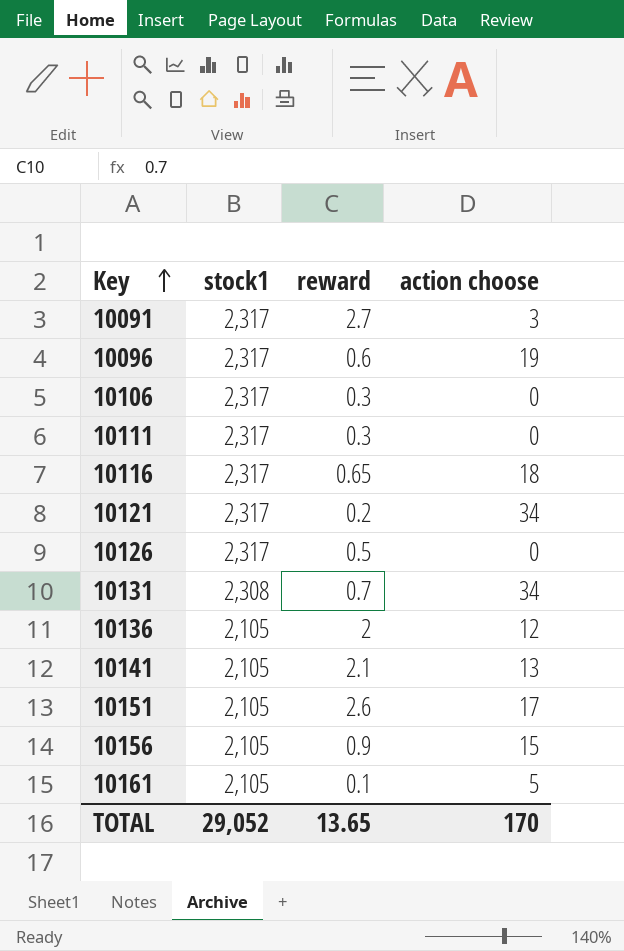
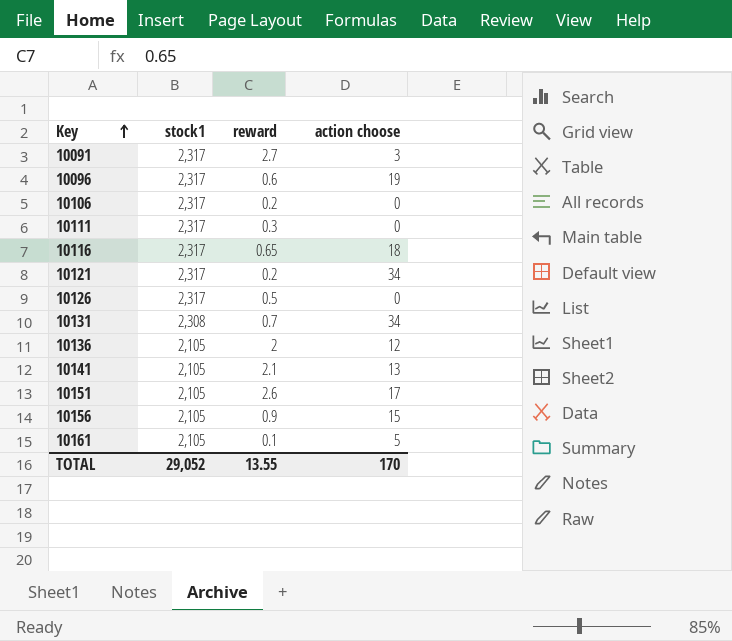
10106 | reward: 0.3 -> 0.2
TOTAL | reward: 13.65 -> 13.55

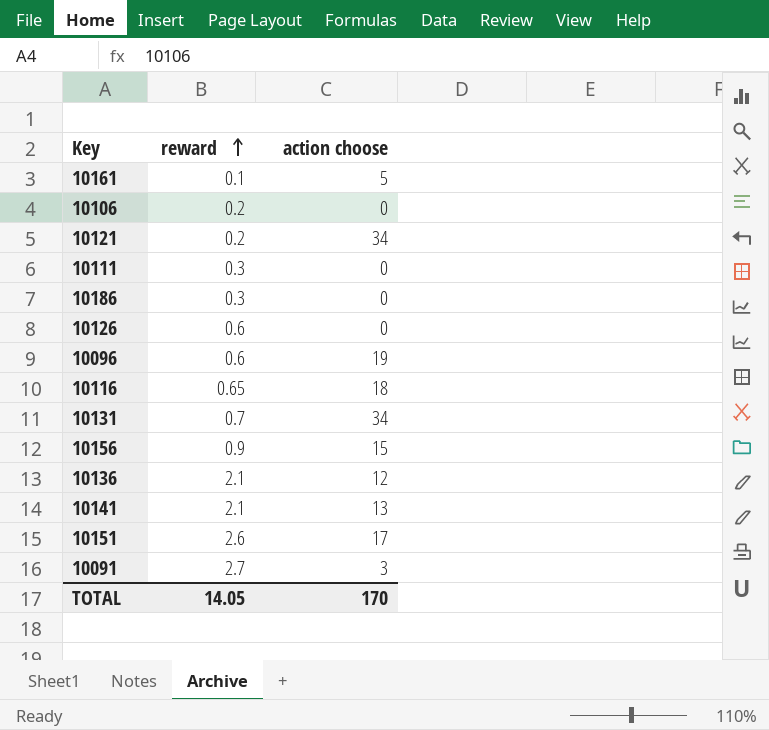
row order: Key ascending -> reward ascending
column stock1 | position: 2 -> none
row 10186: none -> 0.3 | 0
10126 | reward: 0.5 -> 0.6
10136 | reward: 2 -> 2.1
TOTAL | reward: 13.55 -> 14.05

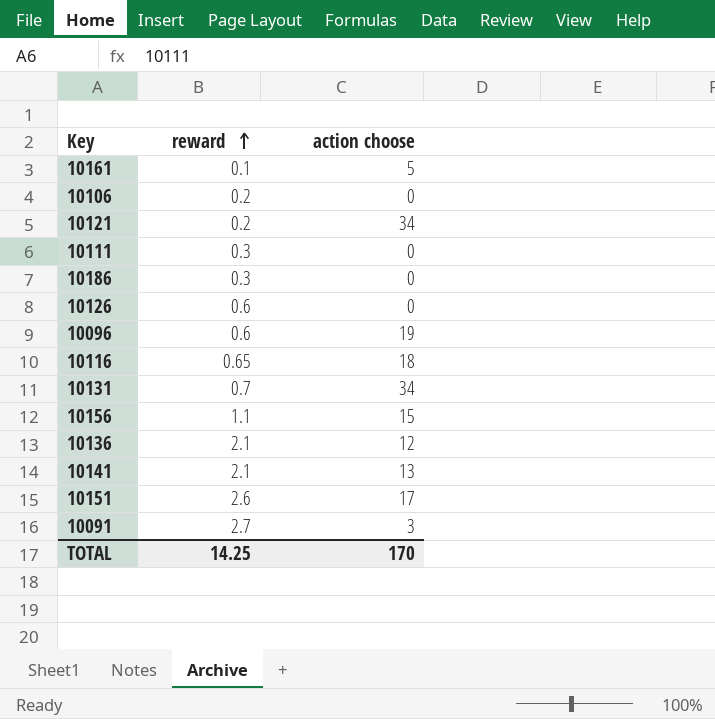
10156 | reward: 0.9 -> 1.1
TOTAL | reward: 14.05 -> 14.25

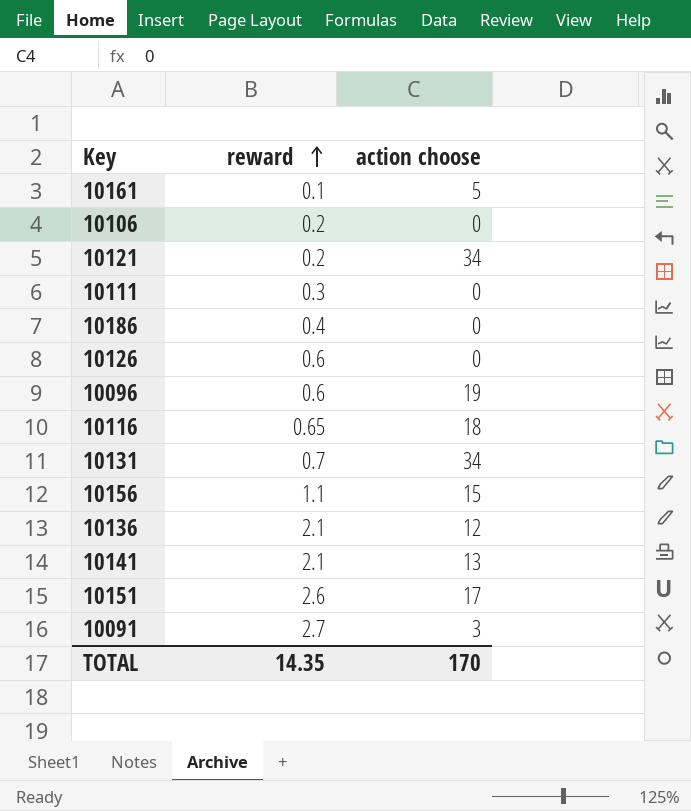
10186 | reward: 0.3 -> 0.4
TOTAL | reward: 14.25 -> 14.35

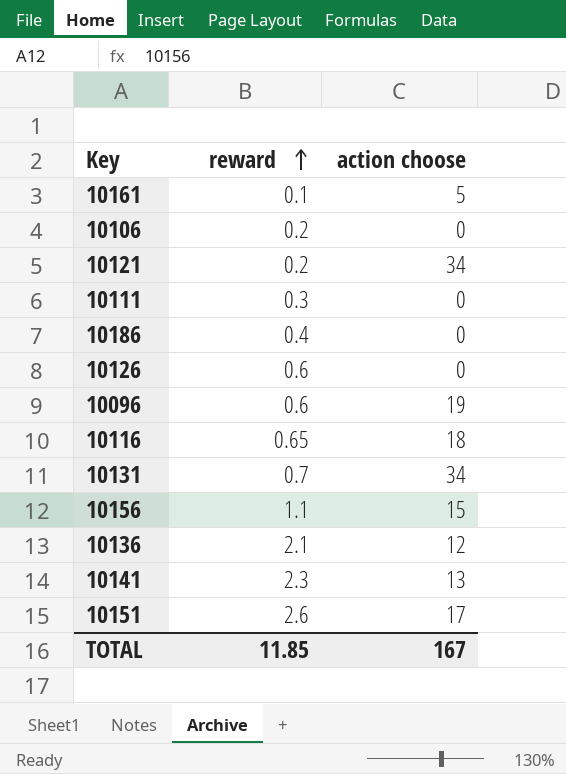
row 10091: 2.7 | 3 -> none
10141 | reward: 2.1 -> 2.3
TOTAL | reward: 14.35 -> 11.85
TOTAL | action choose: 170 -> 167

